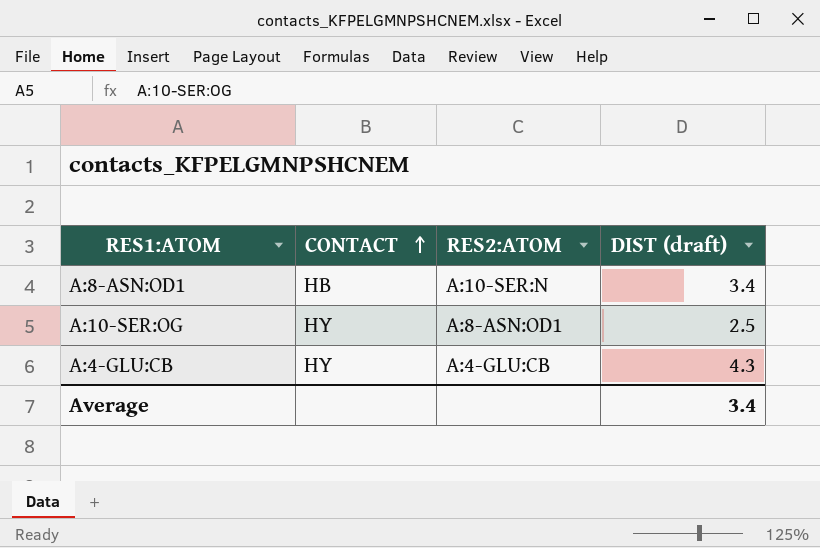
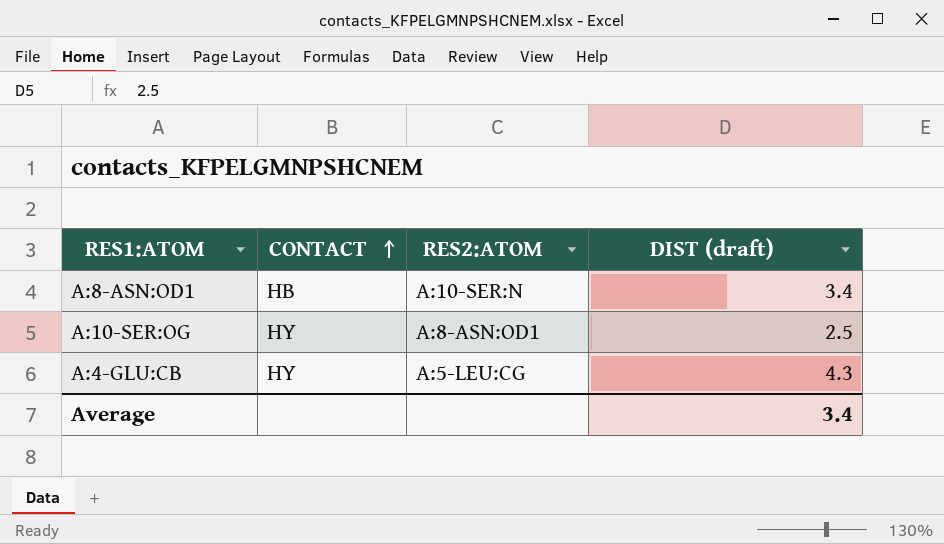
A:4-GLU:CB | RES2:ATOM: A:4-GLU:CB -> A:5-LEU:CG

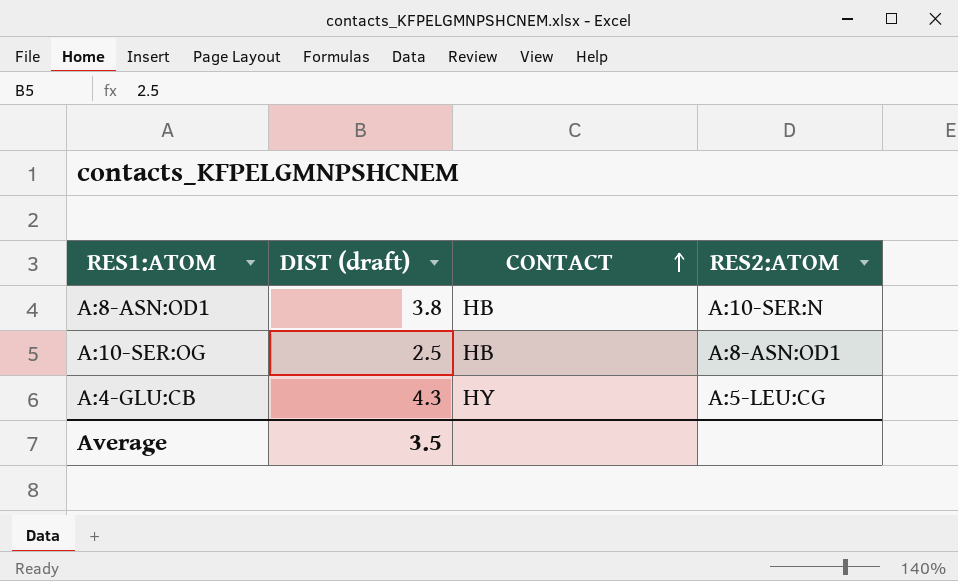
column DIST (draft) | position: 4 -> 2
A:8-ASN:OD1 | DIST (draft): 3.4 -> 3.8
A:10-SER:OG | CONTACT: HY -> HB
Average | DIST (draft): 3.4 -> 3.5

